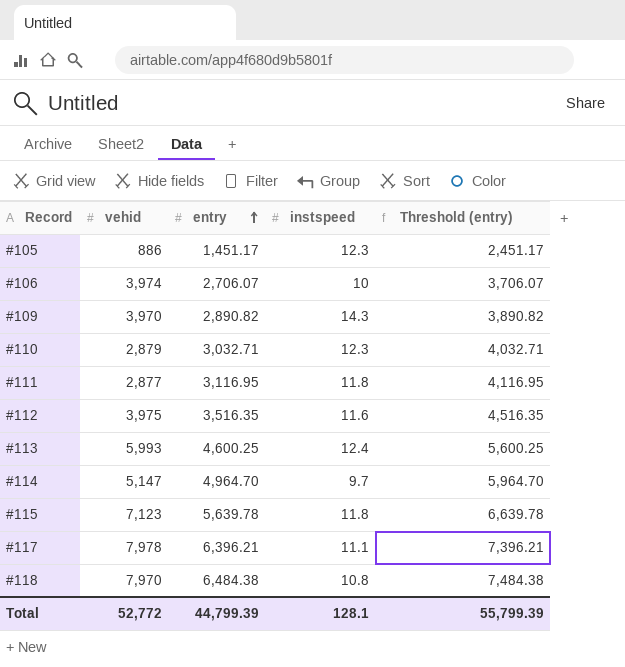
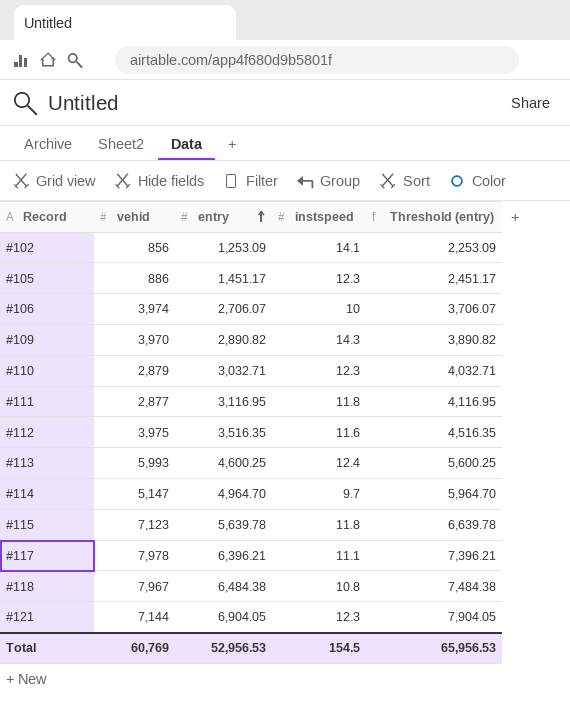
row #102: none -> 856 | 1,253.09 | 14.1 | 2,253.09
#118 | vehid: 7,970 -> 7,967
row #121: none -> 7,144 | 6,904.05 | 12.3 | 7,904.05
Total | vehid: 52,772 -> 60,769
Total | entry: 44,799.39 -> 52,956.53
Total | instspeed: 128.1 -> 154.5
Total | Threshold (entry): 55,799.39 -> 65,956.53

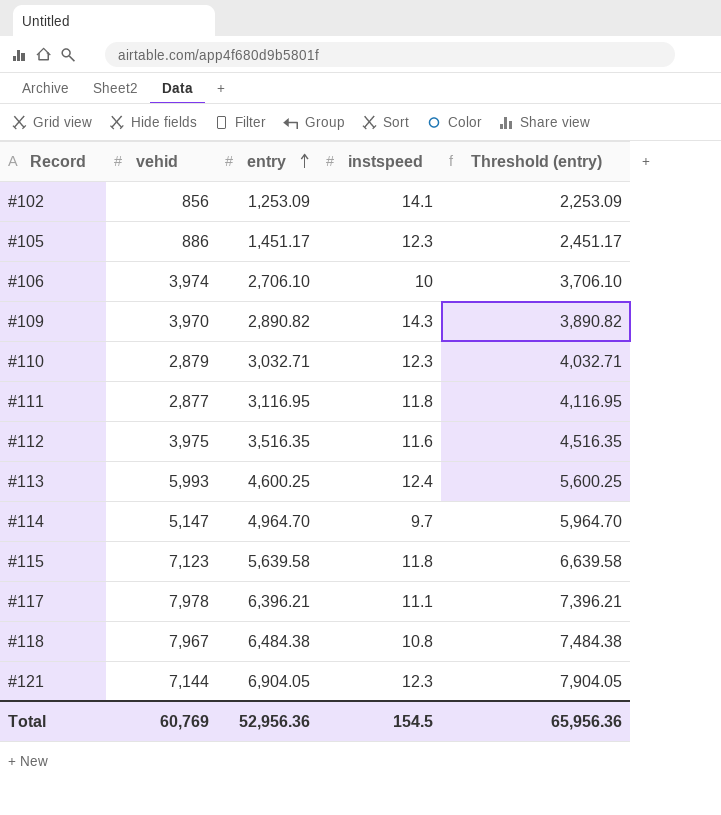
#106 | entry: 2,706.07 -> 2,706.10
#106 | Threshold (entry): 3,706.07 -> 3,706.10
#115 | entry: 5,639.78 -> 5,639.58
#115 | Threshold (entry): 6,639.78 -> 6,639.58
Total | entry: 52,956.53 -> 52,956.36
Total | Threshold (entry): 65,956.53 -> 65,956.36

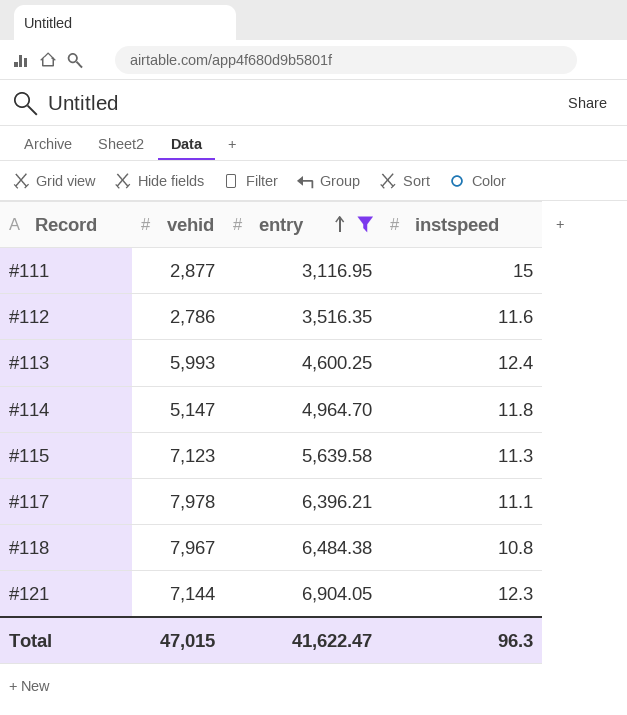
filter: none -> entry >= 3,116.95
column Threshold (entry) | formula: [entry] + 1000 -> none
#111 | instspeed: 11.8 -> 15
#112 | vehid: 3,975 -> 2,786
#114 | instspeed: 9.7 -> 11.8
#115 | instspeed: 11.8 -> 11.3
Total | vehid: 60,769 -> 47,015
Total | entry: 52,956.36 -> 41,622.47
Total | instspeed: 154.5 -> 96.3

